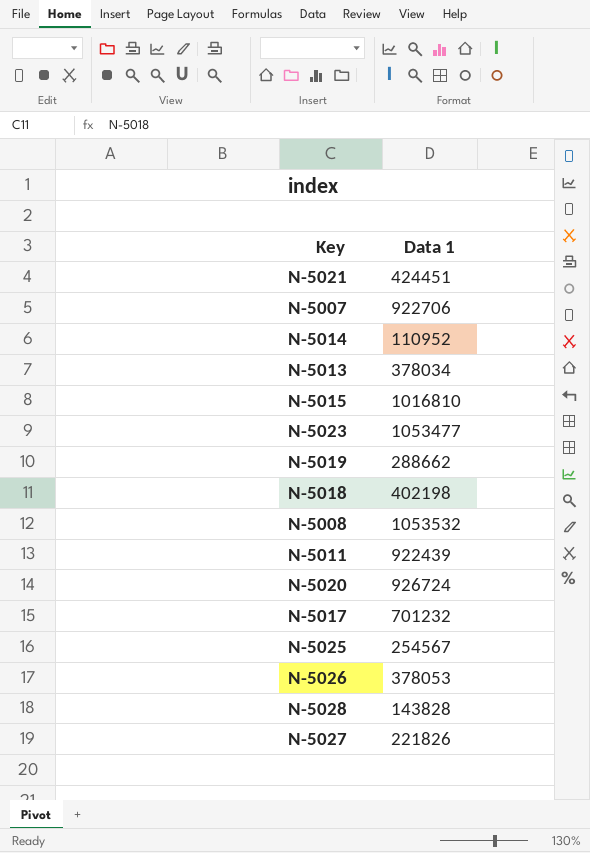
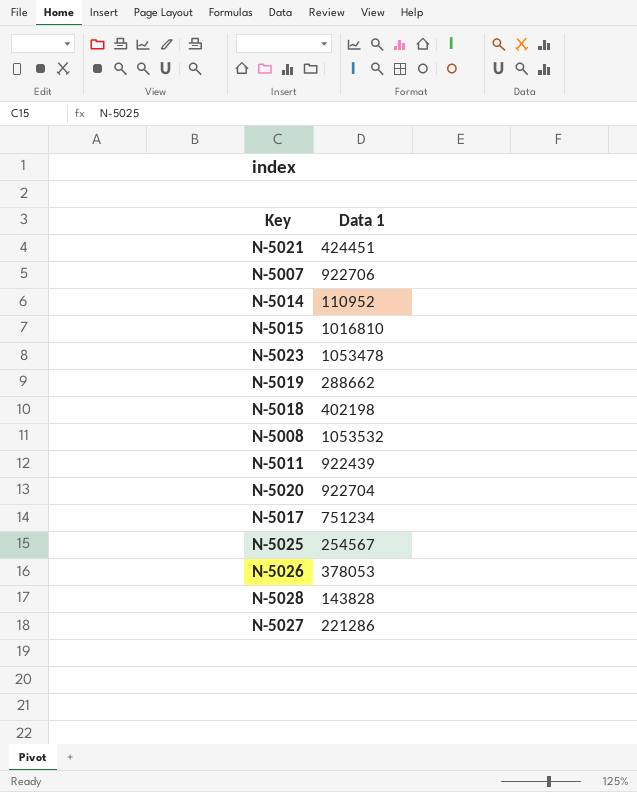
row N-5013: 378034 -> none
N-5023 | Data 1: 1053477 -> 1053478
N-5020 | Data 1: 926724 -> 922704
N-5017 | Data 1: 701232 -> 751234
N-5027 | Data 1: 221826 -> 221286

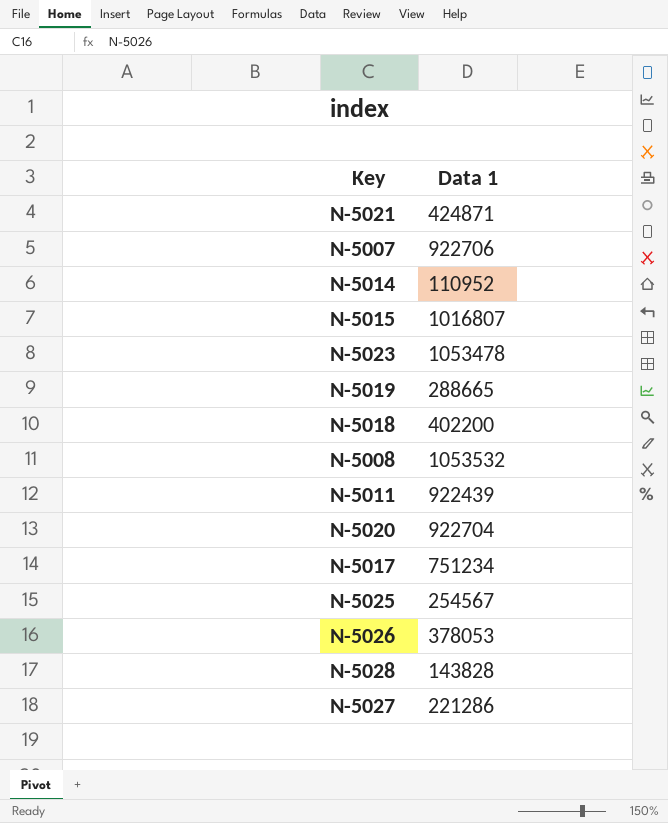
N-5021 | Data 1: 424451 -> 424871
N-5015 | Data 1: 1016810 -> 1016807
N-5019 | Data 1: 288662 -> 288665
N-5018 | Data 1: 402198 -> 402200

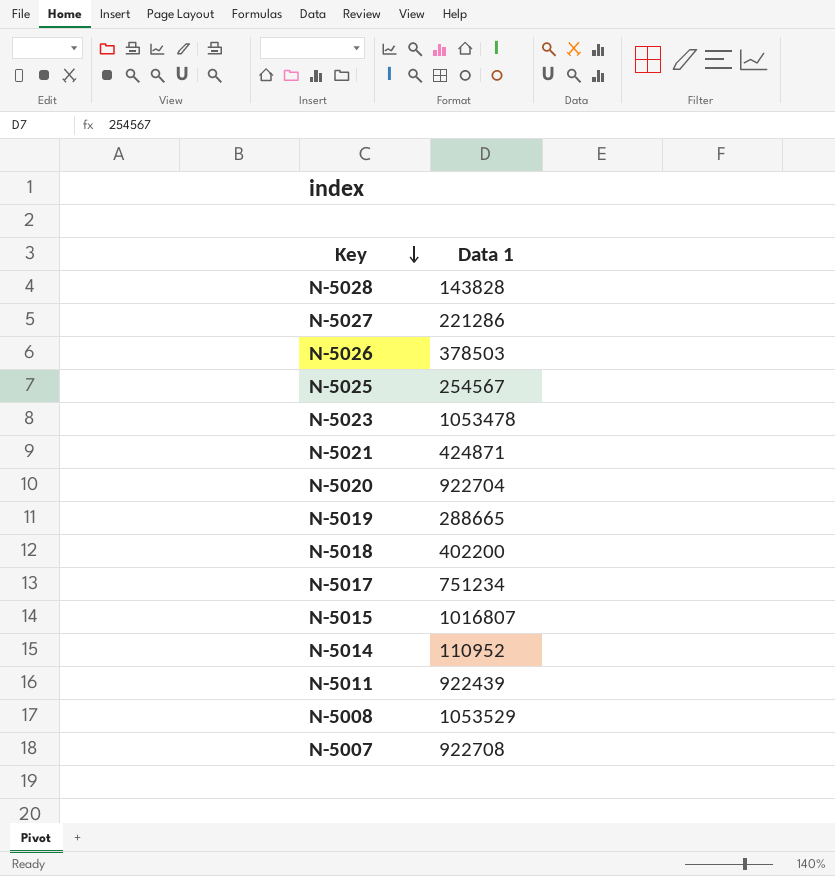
row order: none -> Key descending
N-5026 | Data 1: 378053 -> 378503
N-5008 | Data 1: 1053532 -> 1053529
N-5007 | Data 1: 922706 -> 922708

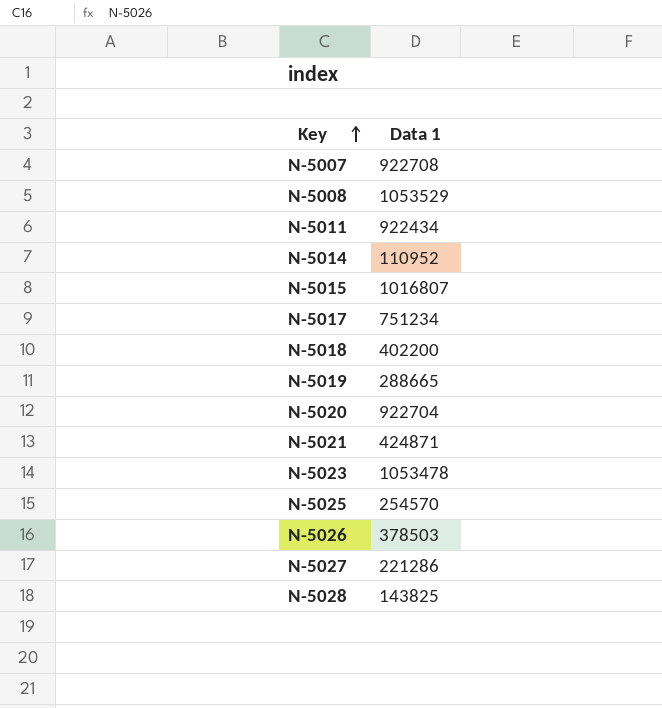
row order: Key descending -> Key ascending
N-5011 | Data 1: 922439 -> 922434
N-5025 | Data 1: 254567 -> 254570
N-5028 | Data 1: 143828 -> 143825

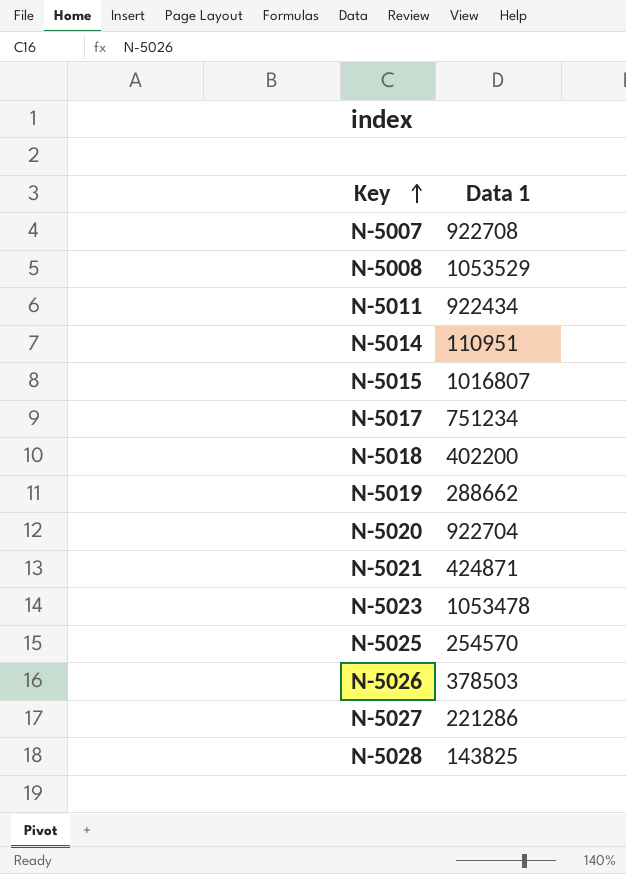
N-5014 | Data 1: 110952 -> 110951
N-5019 | Data 1: 288665 -> 288662

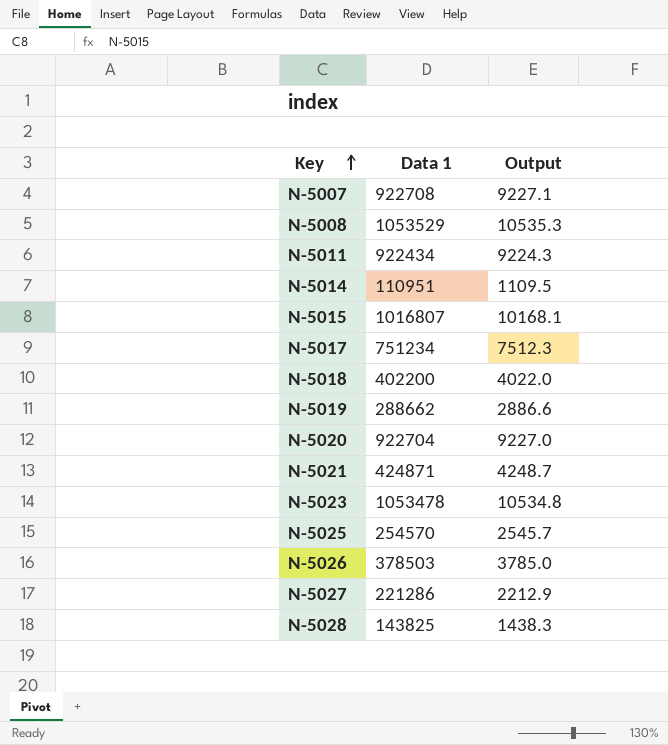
column Output | formula: none -> [Data 1] * 0.01

